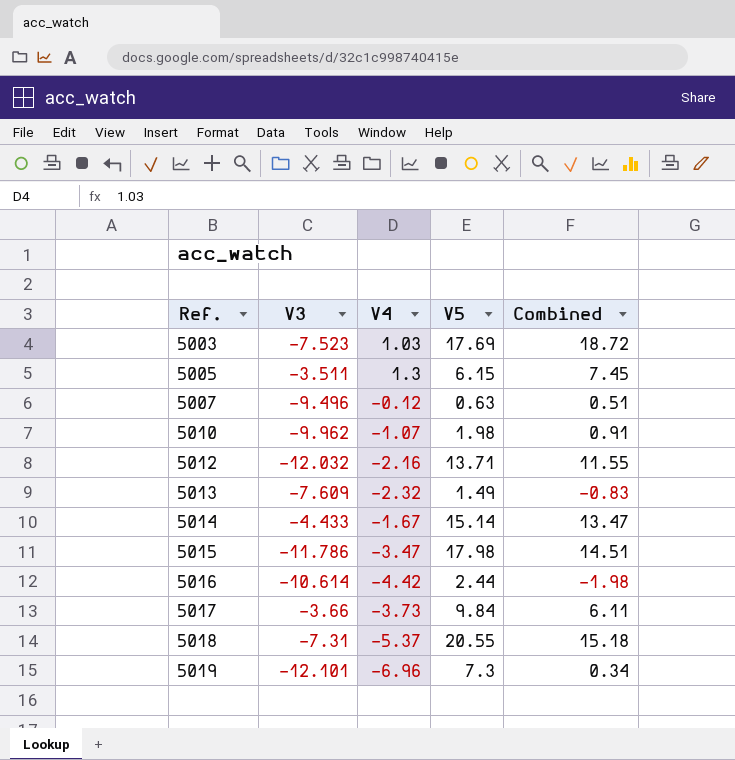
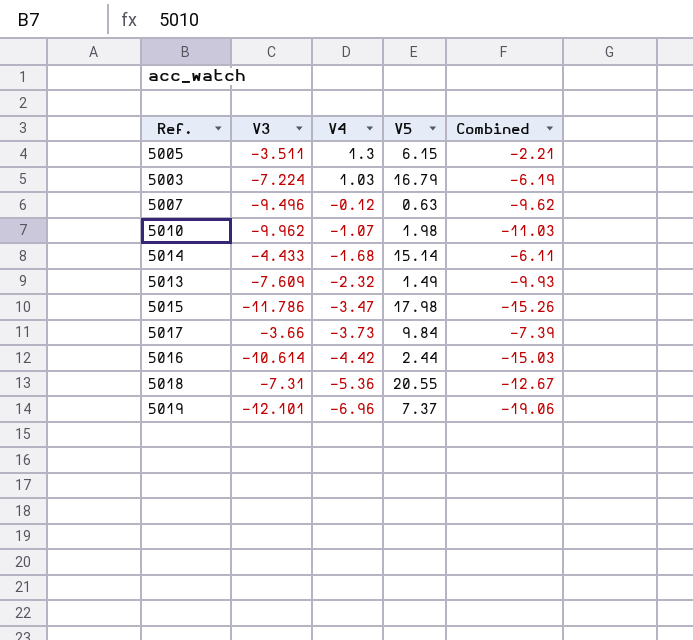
row order: Ref. ascending -> V4 descending
column Combined | formula: [V4] + [V5] -> [V3] + [V4]
row 5012: -12.032 | -2.16 | 13.71 | 11.55 -> none
5003 | V3: -7.523 -> -7.224
5003 | V5: 17.69 -> 16.79
5014 | V4: -1.67 -> -1.68
5018 | V4: -5.37 -> -5.36
5019 | V5: 7.3 -> 7.37

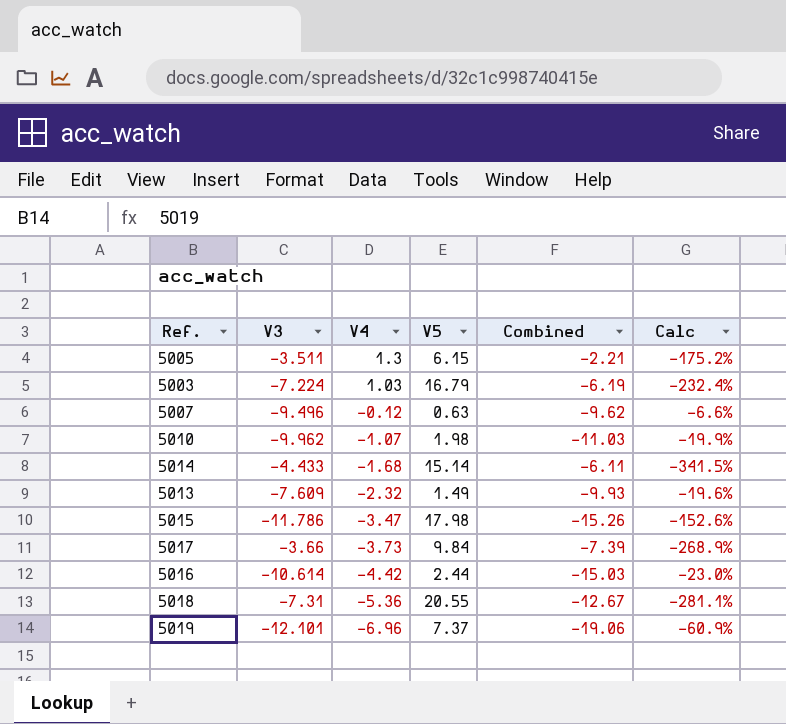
column Calc | formula: none -> [V5] / [V3]

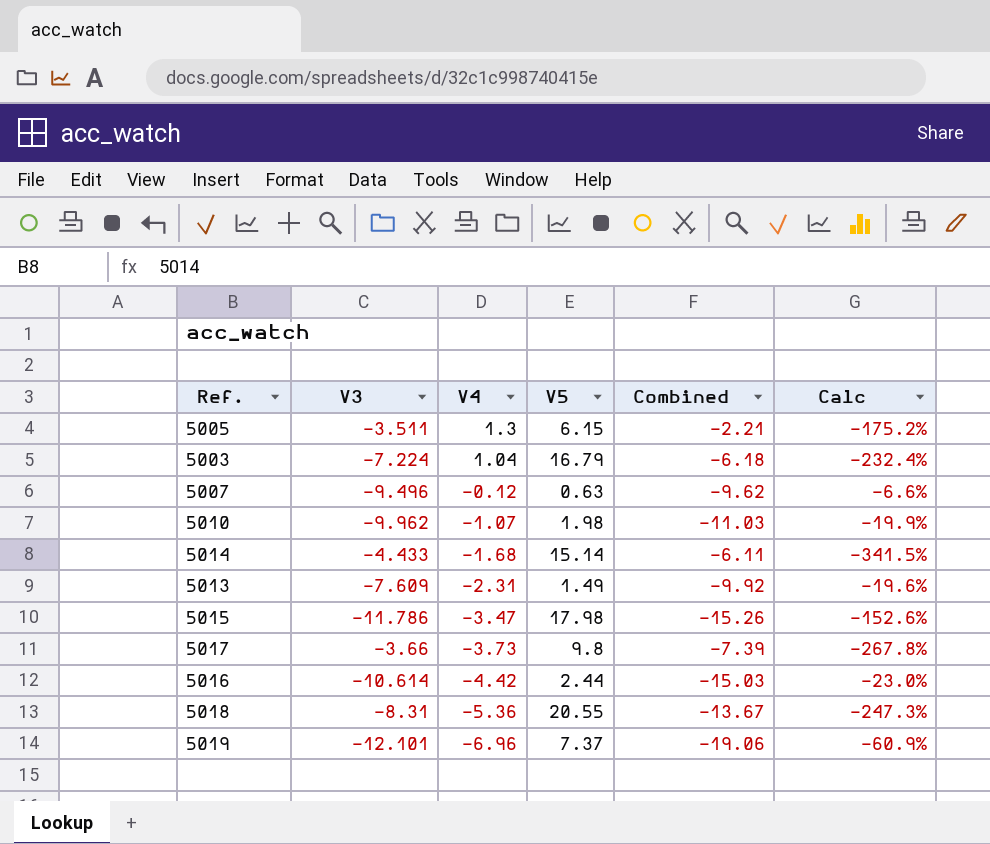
5003 | V4: 1.03 -> 1.04
5003 | Combined: -6.19 -> -6.18
5013 | V4: -2.32 -> -2.31
5013 | Combined: -9.93 -> -9.92
5017 | V5: 9.84 -> 9.8
5017 | Calc: -268.9% -> -267.8%
5018 | V3: -7.31 -> -8.31
5018 | Combined: -12.67 -> -13.67
5018 | Calc: -281.1% -> -247.3%

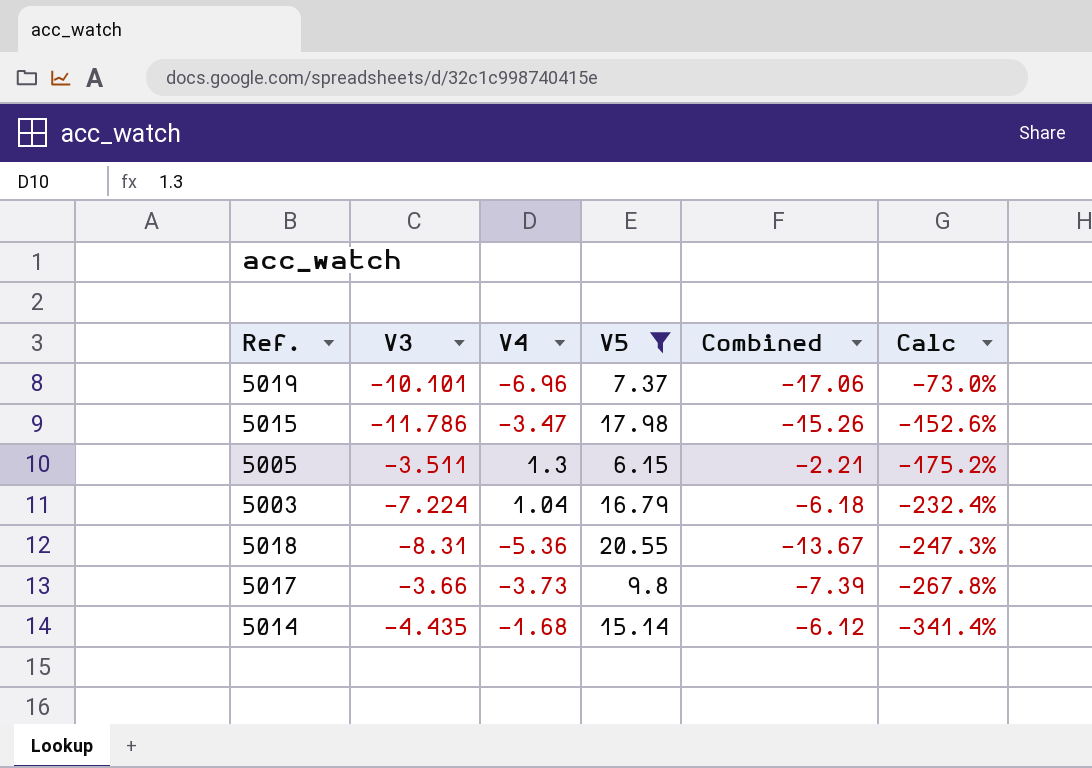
filter: none -> V5 >= 6.15
row order: V4 descending -> Calc descending
5019 | V3: -12.101 -> -10.101
5019 | Combined: -19.06 -> -17.06
5019 | Calc: -60.9% -> -73.0%
5014 | V3: -4.433 -> -4.435
5014 | Combined: -6.11 -> -6.12
5014 | Calc: -341.5% -> -341.4%

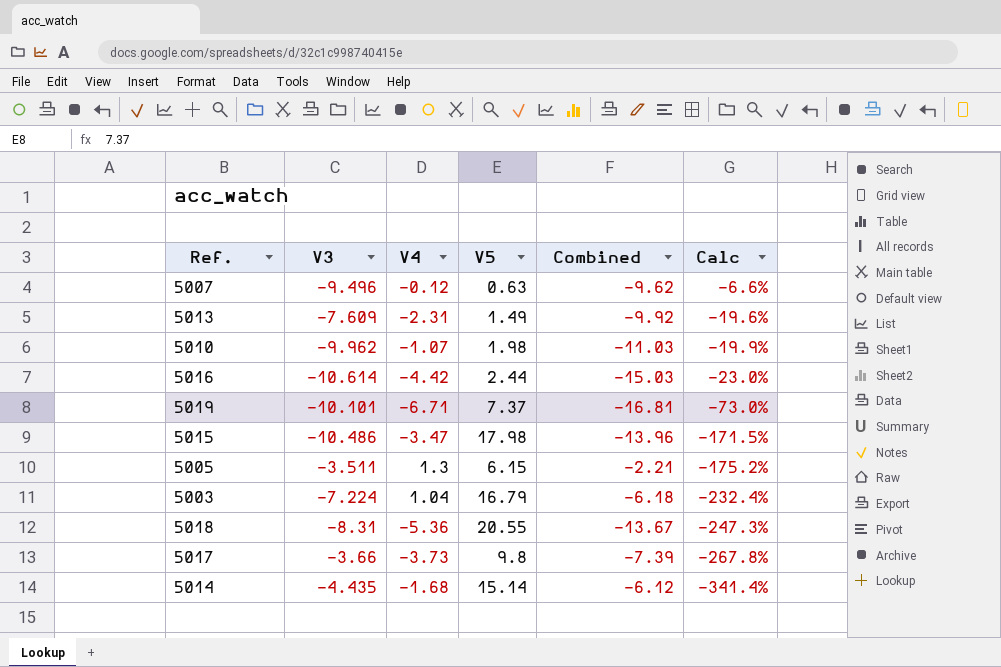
filter: V5 >= 6.15 -> none
5019 | V4: -6.96 -> -6.71
5019 | Combined: -17.06 -> -16.81
5015 | V3: -11.786 -> -10.486
5015 | Combined: -15.26 -> -13.96
5015 | Calc: -152.6% -> -171.5%

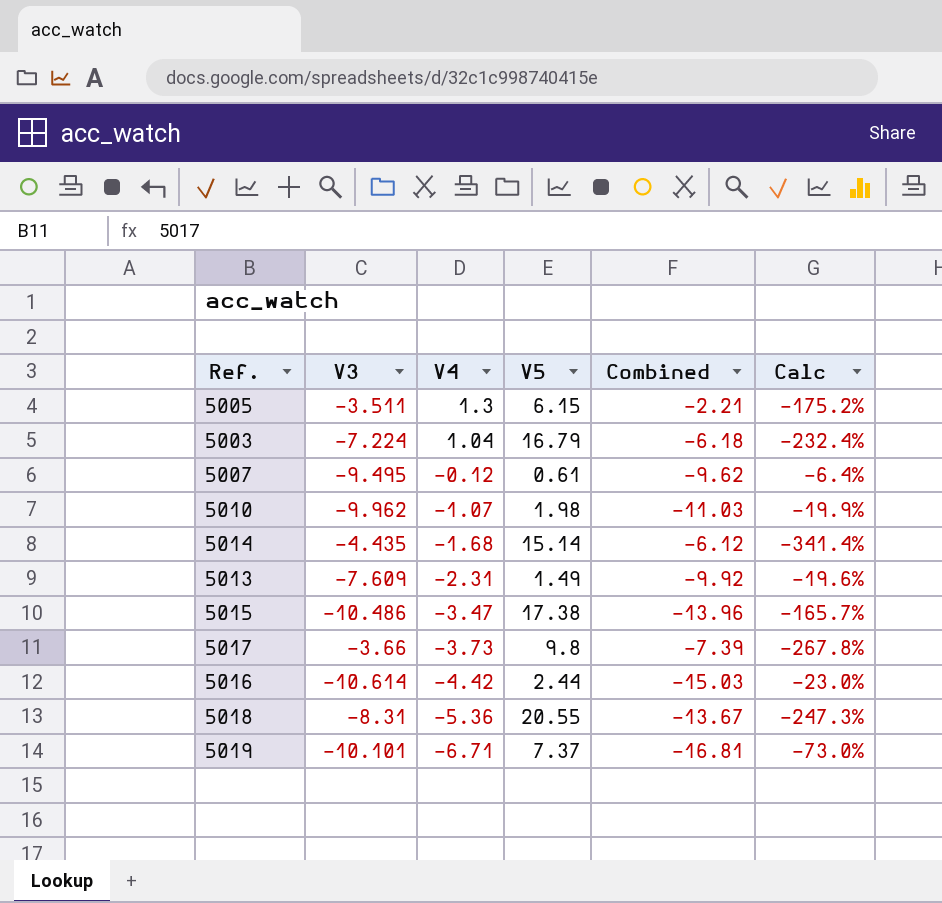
row order: Calc descending -> V4 descending
5007 | V3: -9.496 -> -9.495
5007 | V5: 0.63 -> 0.61
5007 | Calc: -6.6% -> -6.4%
5015 | V5: 17.98 -> 17.38
5015 | Calc: -171.5% -> -165.7%

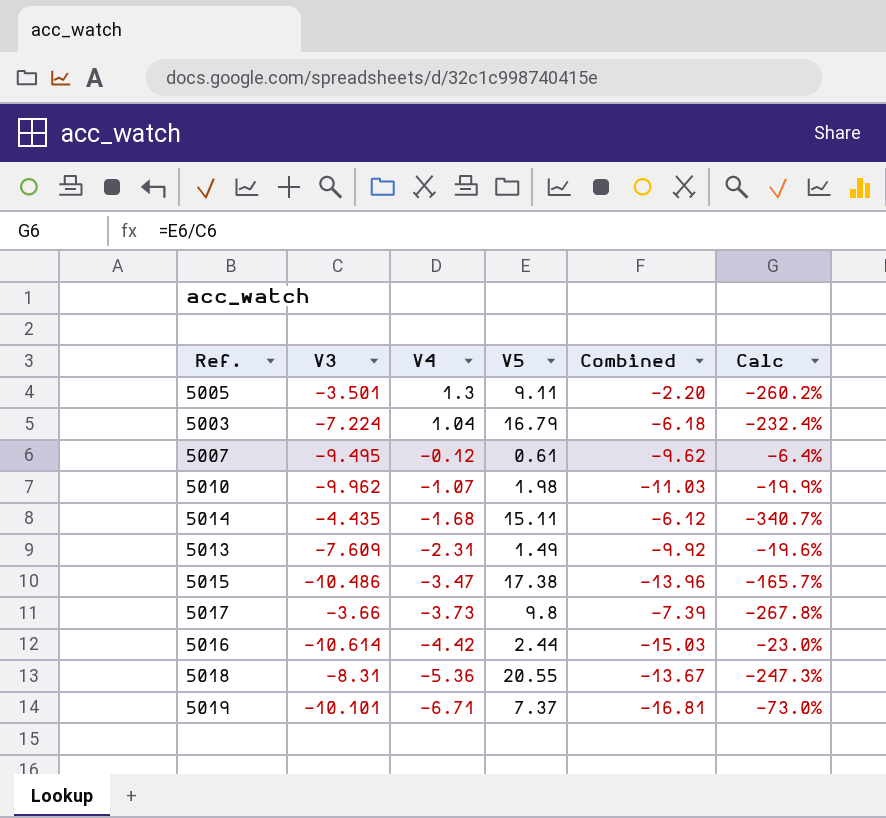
5005 | V3: -3.511 -> -3.501
5005 | V5: 6.15 -> 9.11
5005 | Combined: -2.21 -> -2.20
5005 | Calc: -175.2% -> -260.2%
5014 | V5: 15.14 -> 15.11
5014 | Calc: -341.4% -> -340.7%

